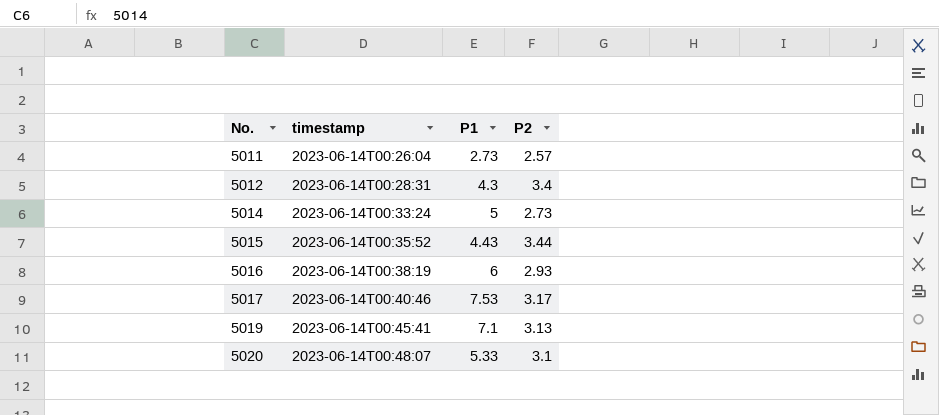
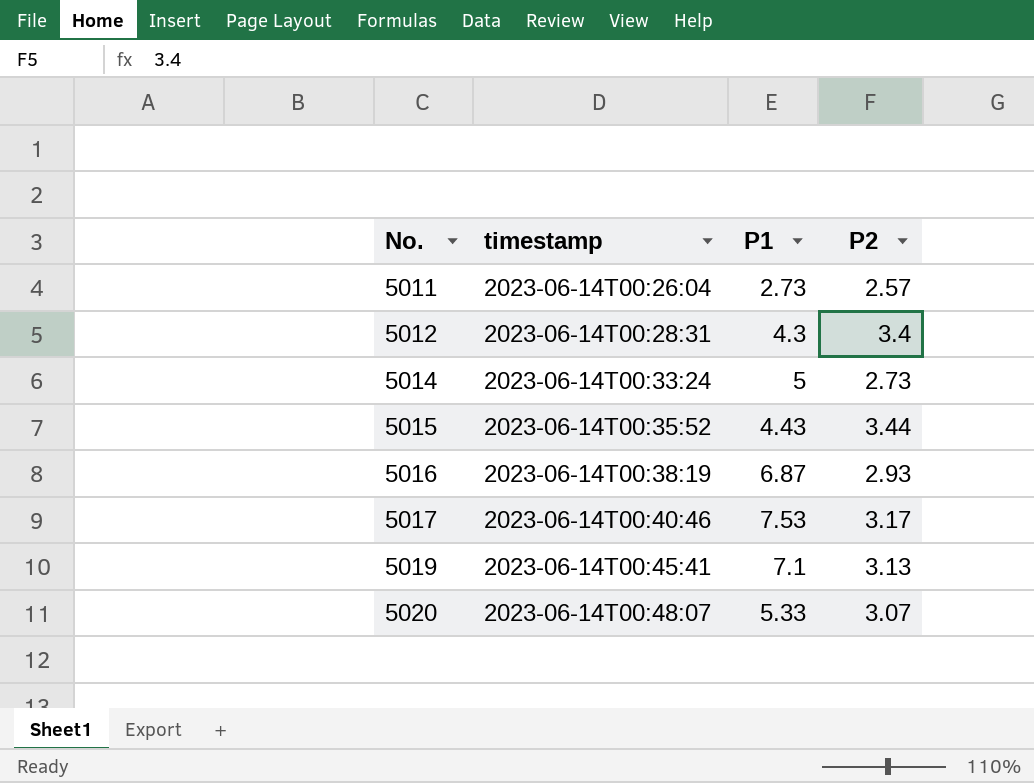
5016 | P1: 6 -> 6.87
5020 | P2: 3.1 -> 3.07

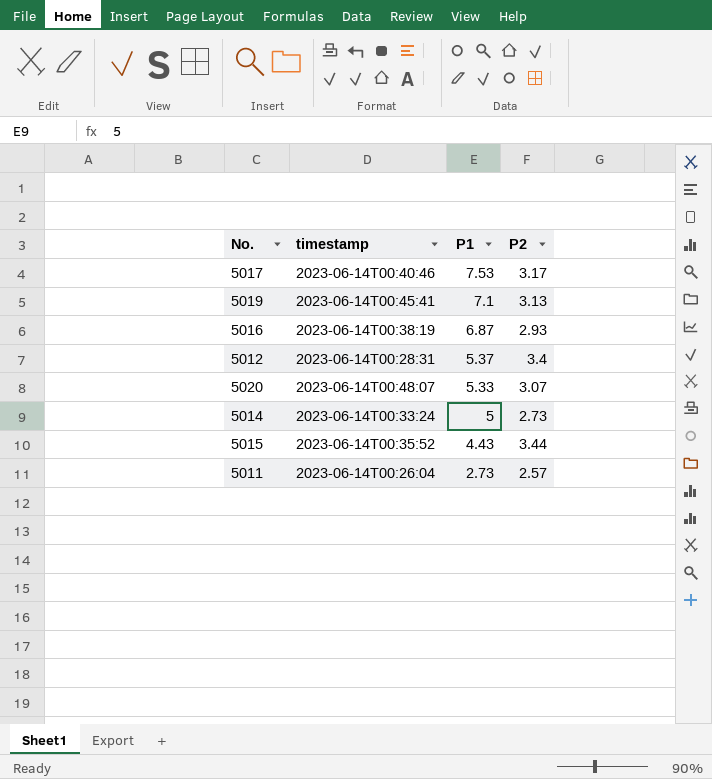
row order: No. ascending -> P1 descending
5012 | P1: 4.3 -> 5.37

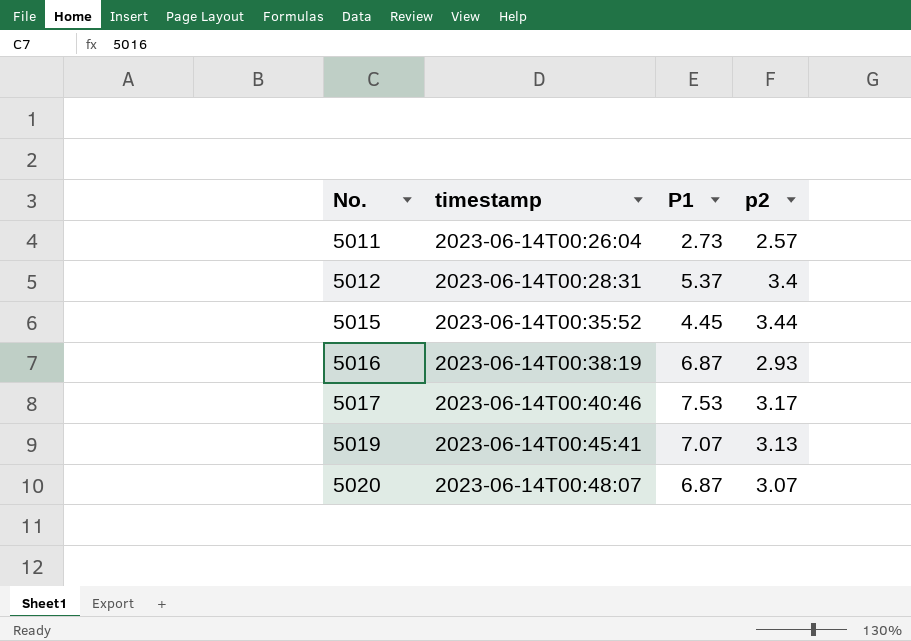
row order: P1 descending -> No. ascending
column name: P2 -> p2
row 5014: 2023-06-14T00:33:24 | 5 | 2.73 -> none
5015 | P1: 4.43 -> 4.45
5019 | P1: 7.1 -> 7.07
5020 | P1: 5.33 -> 6.87

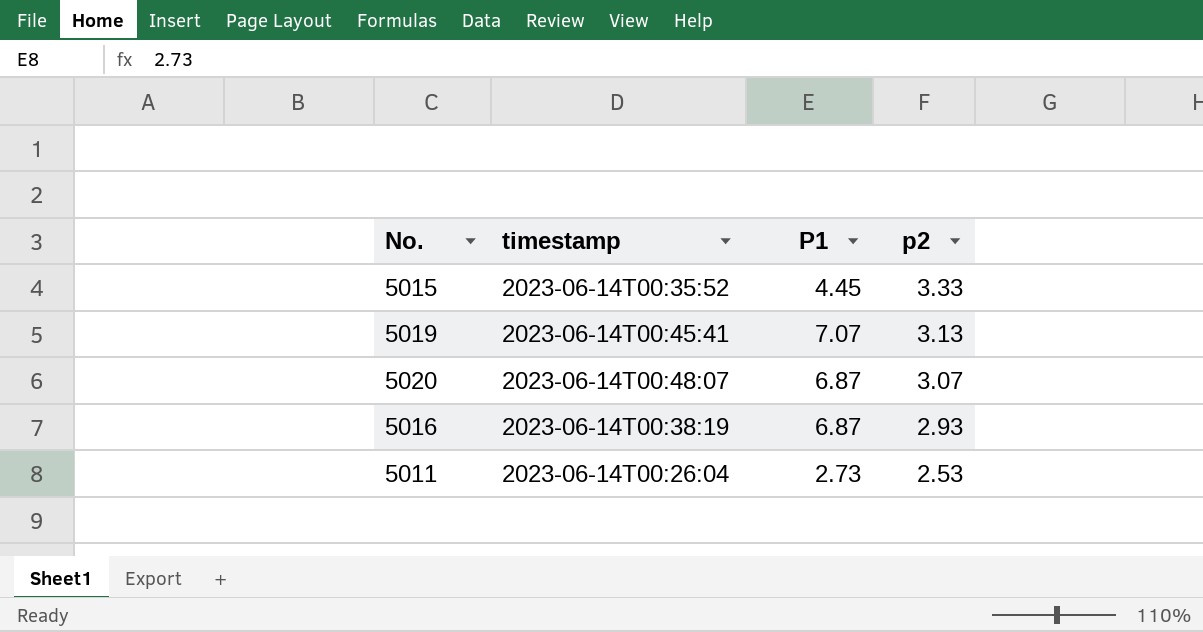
row order: No. ascending -> p2 descending
row 5012: 2023-06-14T00:28:31 | 5.37 | 3.4 -> none
row 5017: 2023-06-14T00:40:46 | 7.53 | 3.17 -> none
5015 | p2: 3.44 -> 3.33
5011 | p2: 2.57 -> 2.53

